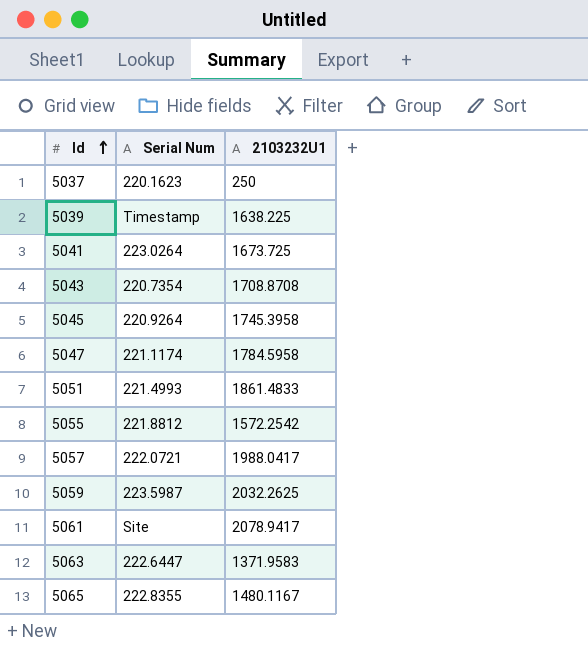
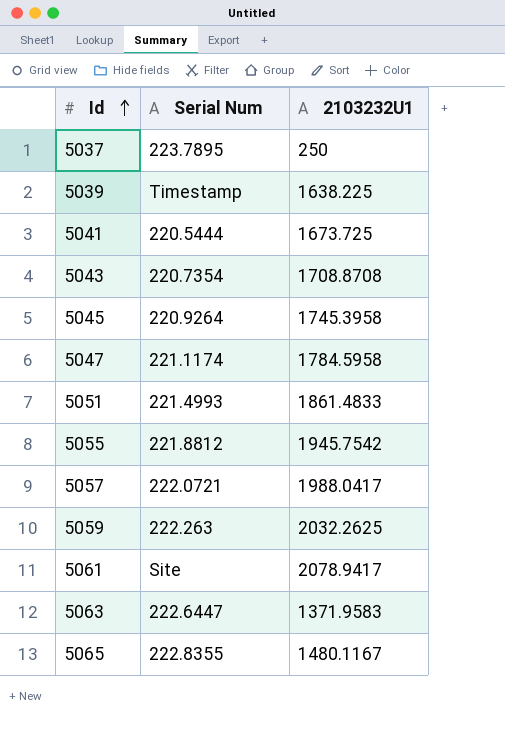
5037 | Serial Num: 220.1623 -> 223.7895
5041 | Serial Num: 223.0264 -> 220.5444
5055 | 2103232U1: 1572.2542 -> 1945.7542
5059 | Serial Num: 223.5987 -> 222.263

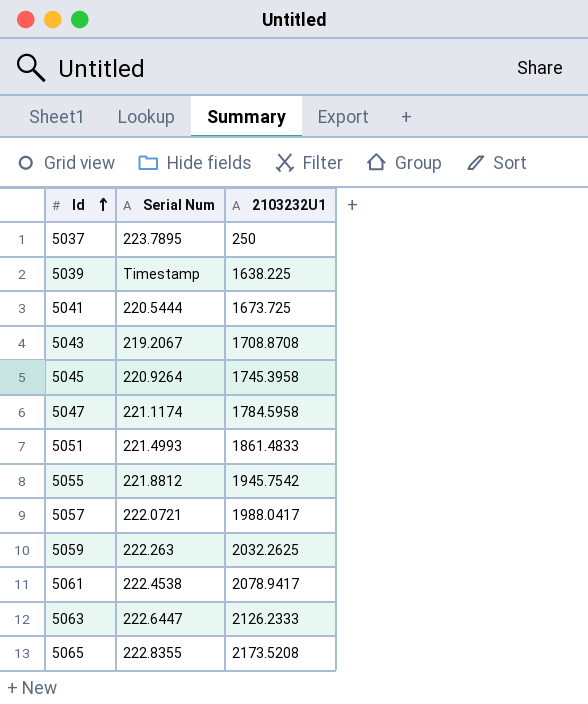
5043 | Serial Num: 220.7354 -> 219.2067
5061 | Serial Num: Site -> 222.4538
5063 | 2103232U1: 1371.9583 -> 2126.2333
5065 | 2103232U1: 1480.1167 -> 2173.5208

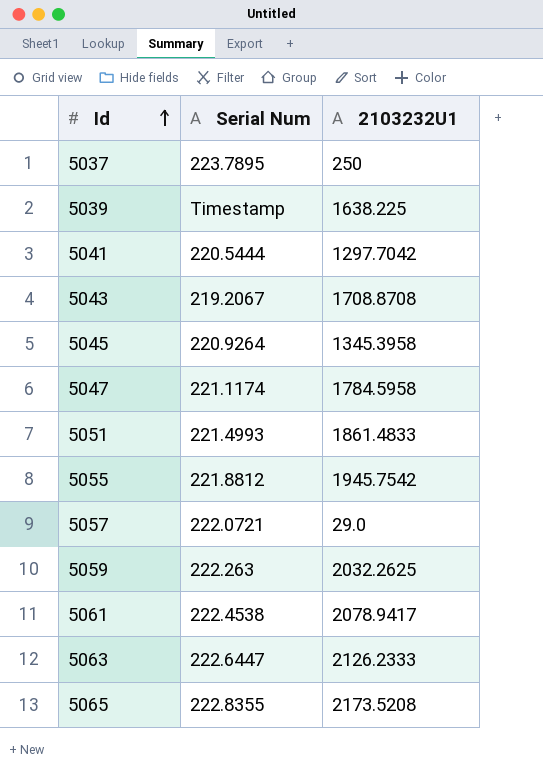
5041 | 2103232U1: 1673.725 -> 1297.7042
5045 | 2103232U1: 1745.3958 -> 1345.3958
5057 | 2103232U1: 1988.0417 -> 29.0

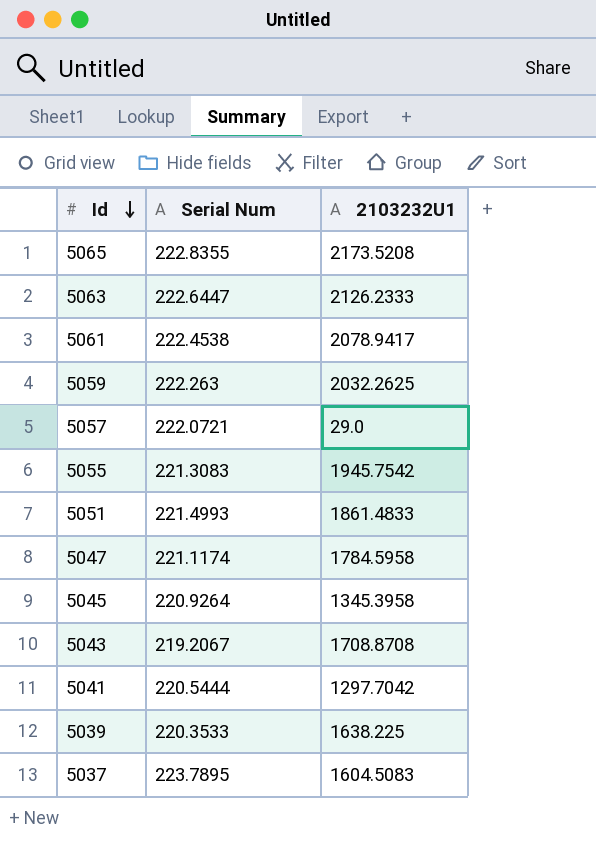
row order: Id ascending -> Id descending
5055 | Serial Num: 221.8812 -> 221.3083
5039 | Serial Num: Timestamp -> 220.3533
5037 | 2103232U1: 250 -> 1604.5083

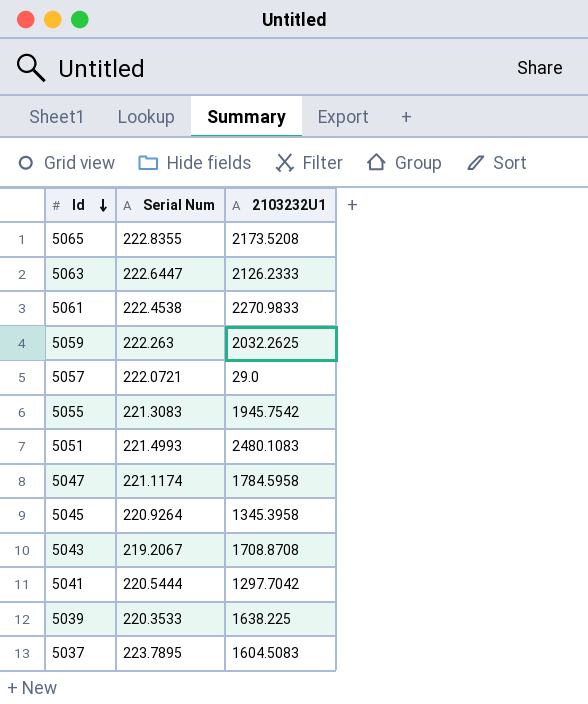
5061 | 2103232U1: 2078.9417 -> 2270.9833
5051 | 2103232U1: 1861.4833 -> 2480.1083

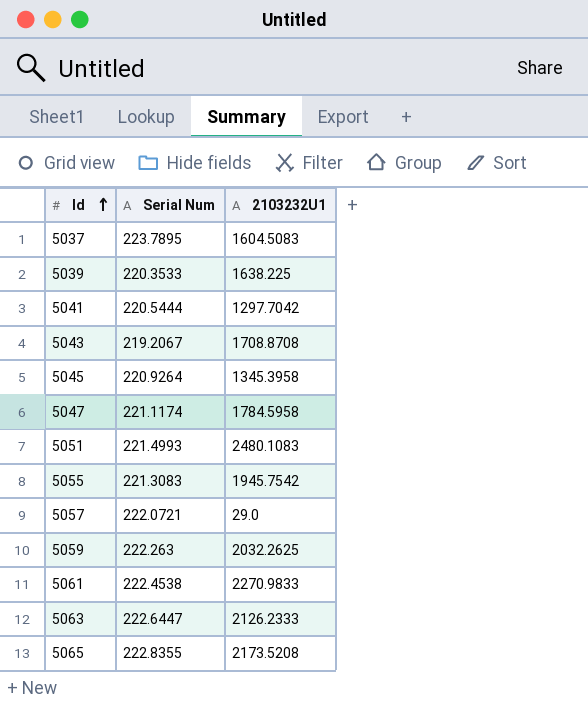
row order: Id descending -> Id ascending

